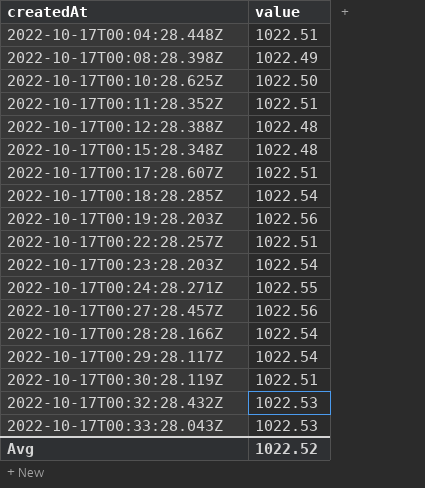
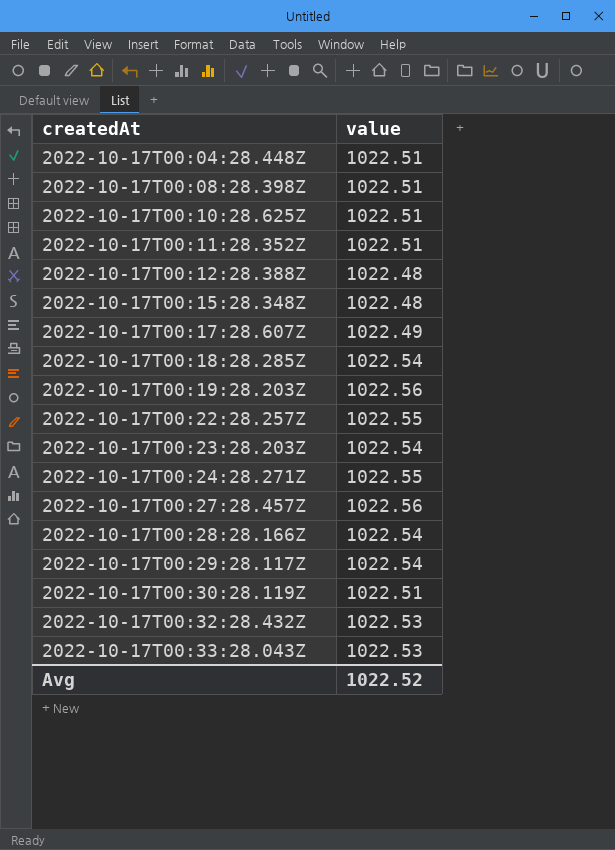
2022-10-17T00:08:28.398Z | value: 1022.49 -> 1022.51
2022-10-17T00:10:28.625Z | value: 1022.50 -> 1022.51
2022-10-17T00:17:28.607Z | value: 1022.51 -> 1022.49
2022-10-17T00:22:28.257Z | value: 1022.51 -> 1022.55

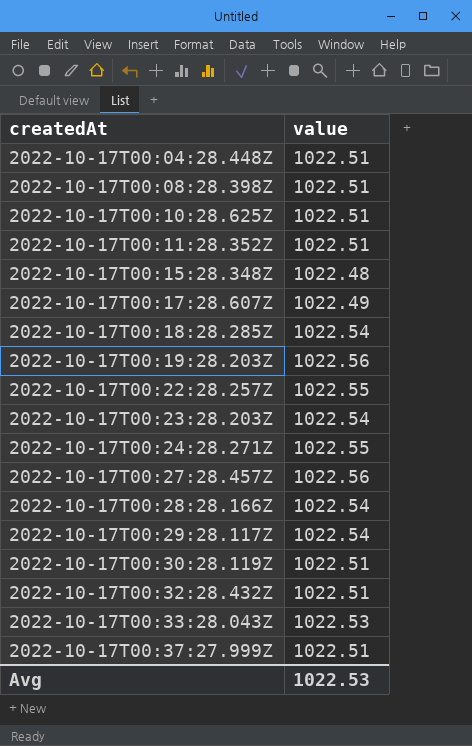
row 2022-10-17T00:12:28.388Z: 1022.48 -> none
2022-10-17T00:32:28.432Z | value: 1022.53 -> 1022.51
row 2022-10-17T00:37:27.999Z: none -> 1022.51
Avg | value: 1022.52 -> 1022.53

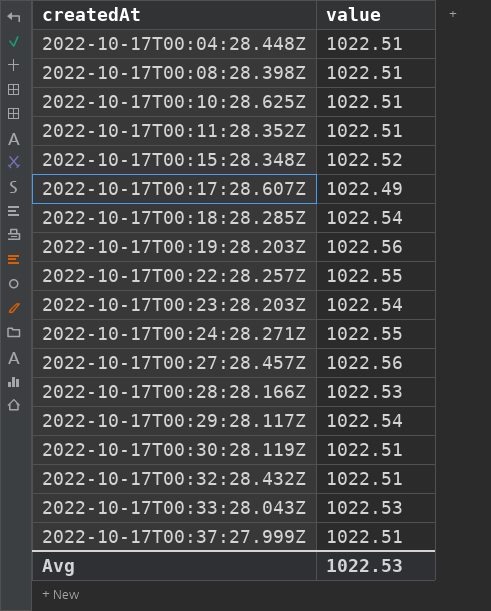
2022-10-17T00:15:28.348Z | value: 1022.48 -> 1022.52
2022-10-17T00:28:28.166Z | value: 1022.54 -> 1022.53

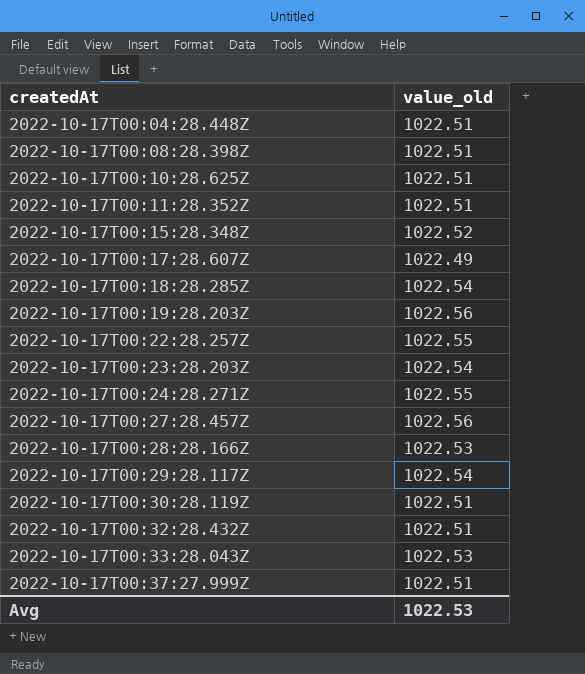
column name: value -> value_old

